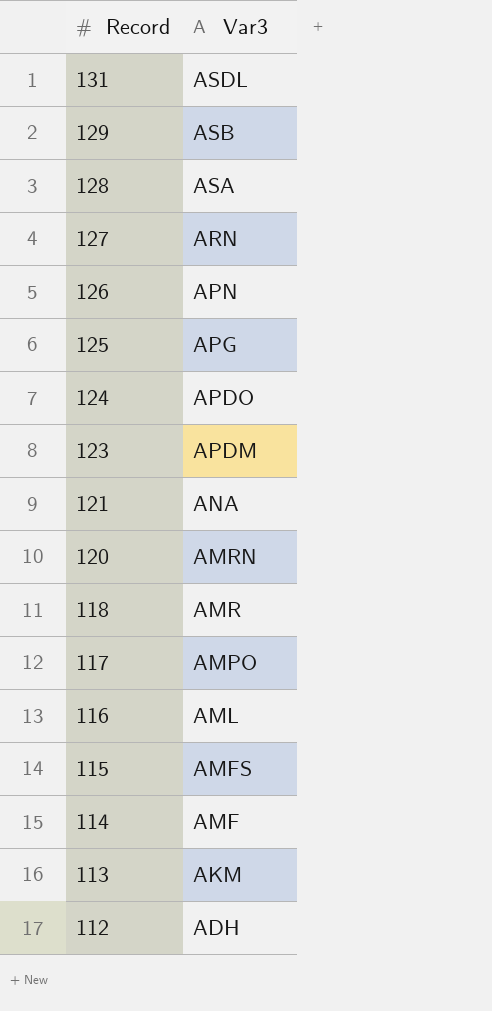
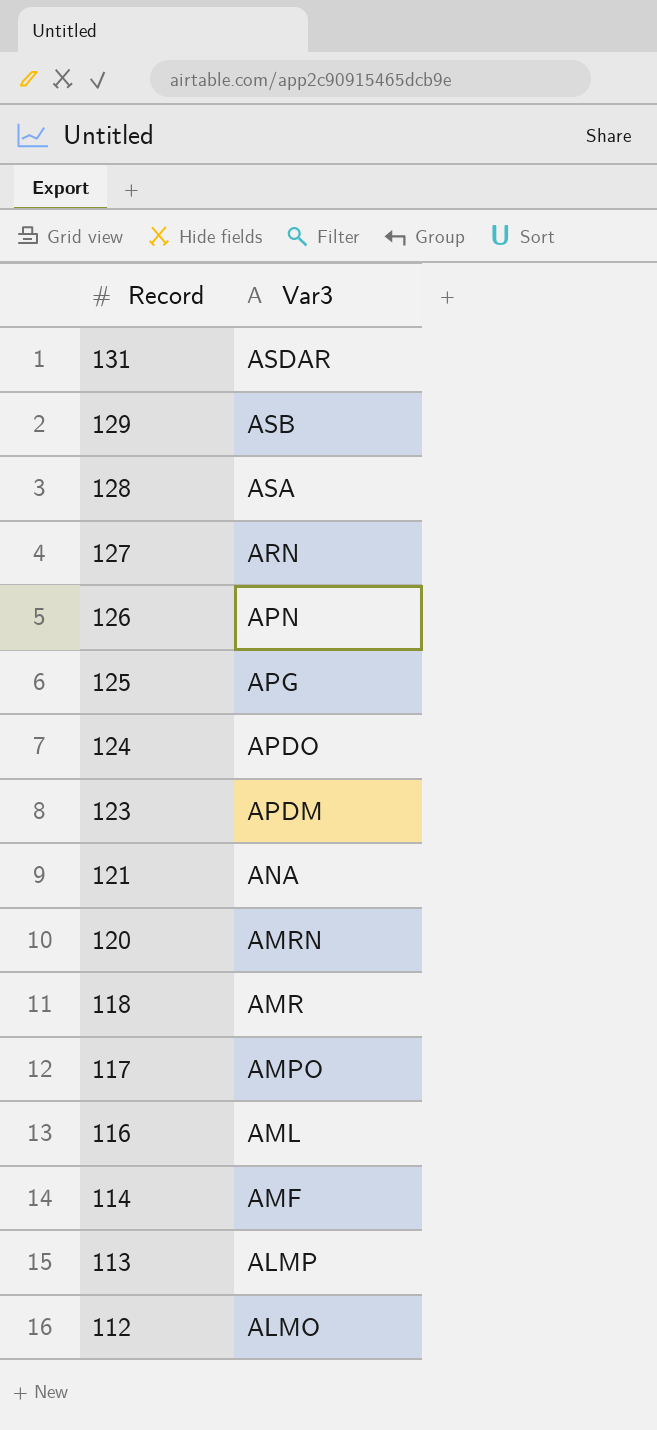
row 115: AMFS -> none
131 | Var3: ASDL -> ASDAR
113 | Var3: AKM -> ALMP
112 | Var3: ADH -> ALMO

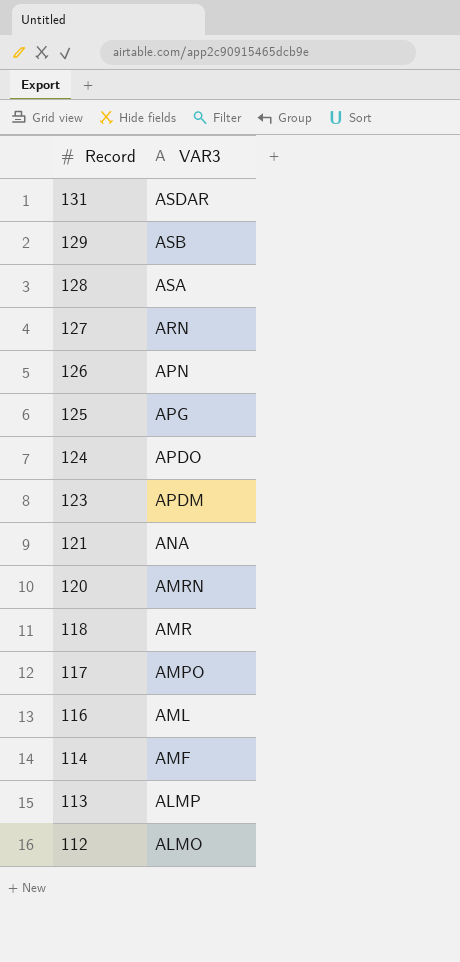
column name: Var3 -> VAR3

